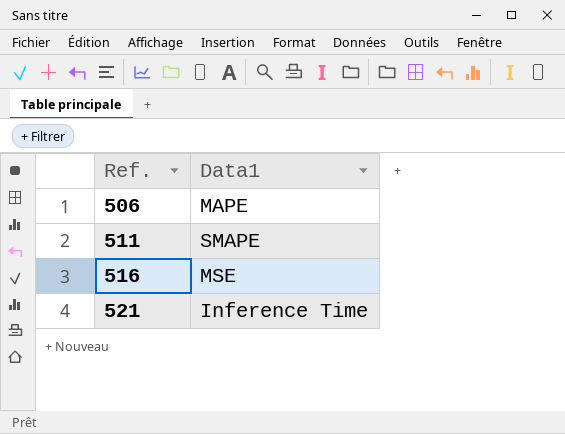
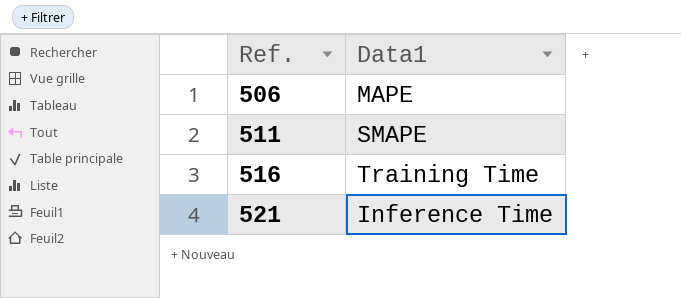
516 | Data1: MSE -> Training Time

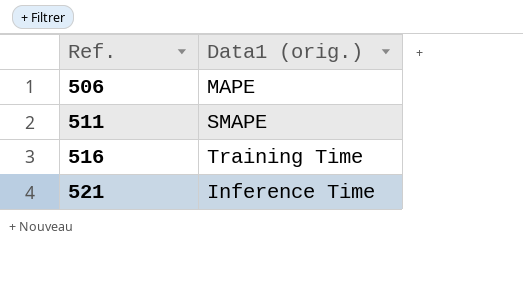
column name: Data1 -> Data1 (orig.)

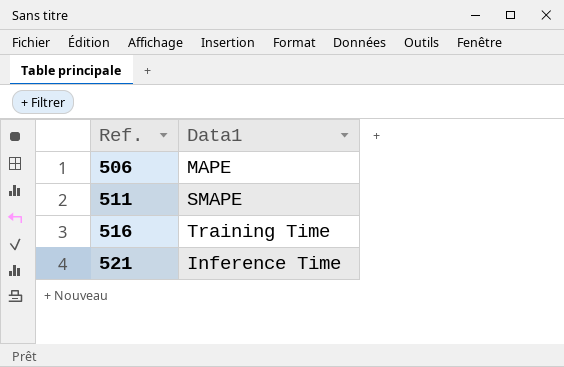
column name: Data1 (orig.) -> Data1

